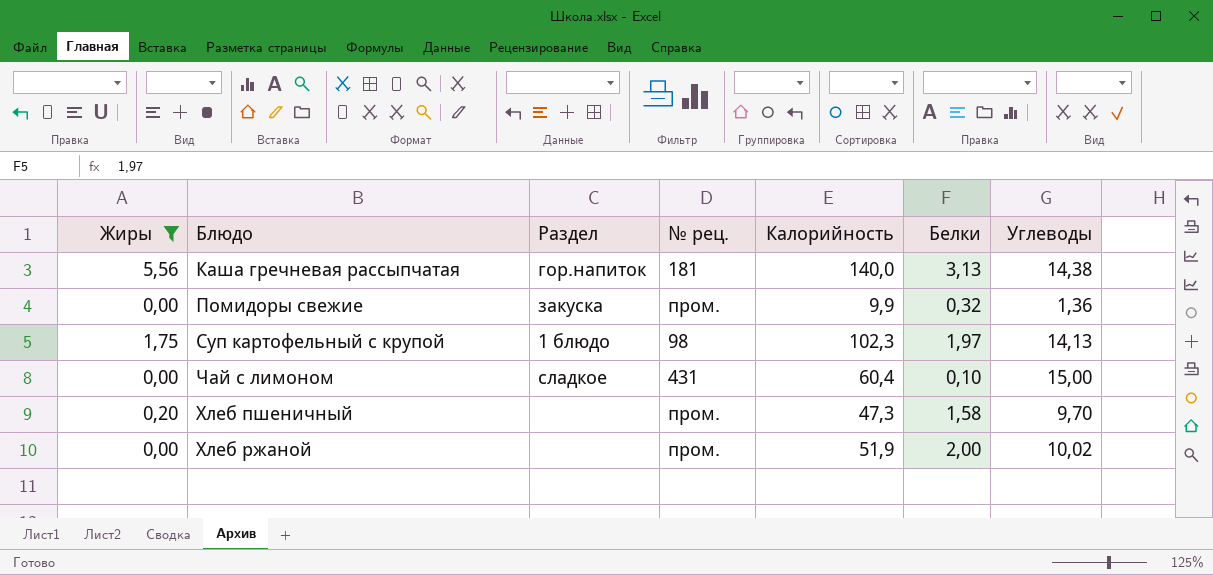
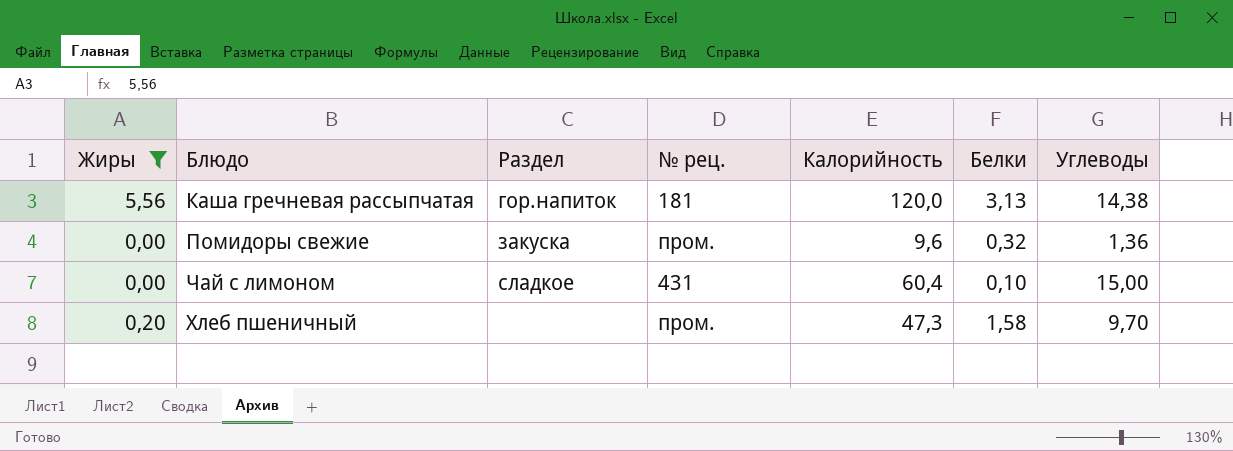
row Суп картофельный с крупой: 1,75 | 1 блюдо | 98 | 102,3 | 1,97 | 14,13 -> none
row Хлеб ржаной: 0,00 | none | пром. | 51,9 | 2,00 | 10,02 -> none
Каша гречневая рассыпчатая | Калорийность: 140,0 -> 120,0
Помидоры свежие | Калорийность: 9,9 -> 9,6

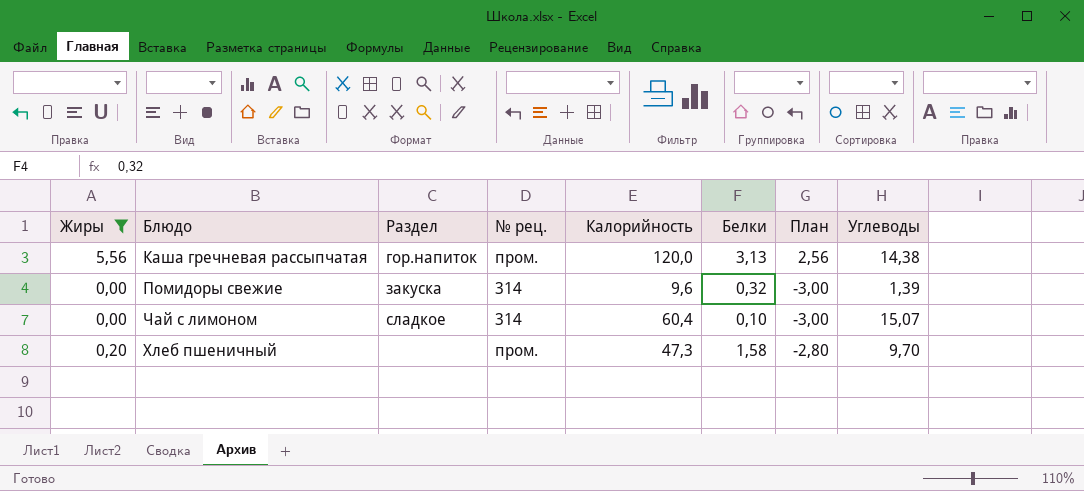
column План | formula: none -> [Жиры] - 3
Каша гречневая рассыпчатая | № рец.: 181 -> пром.
Помидоры свежие | № рец.: пром. -> 314
Помидоры свежие | Углеводы: 1,36 -> 1,39
Чай с лимоном | № рец.: 431 -> 314
Чай с лимоном | Углеводы: 15,00 -> 15,07

